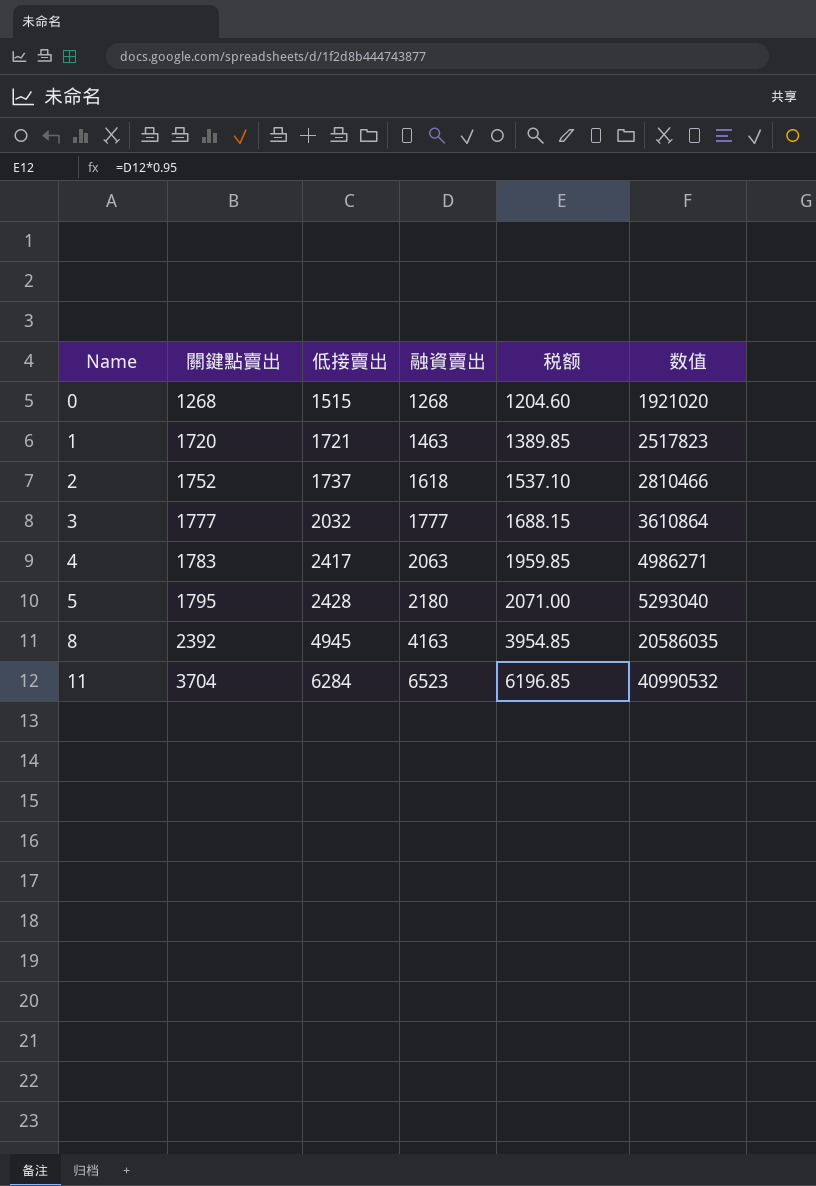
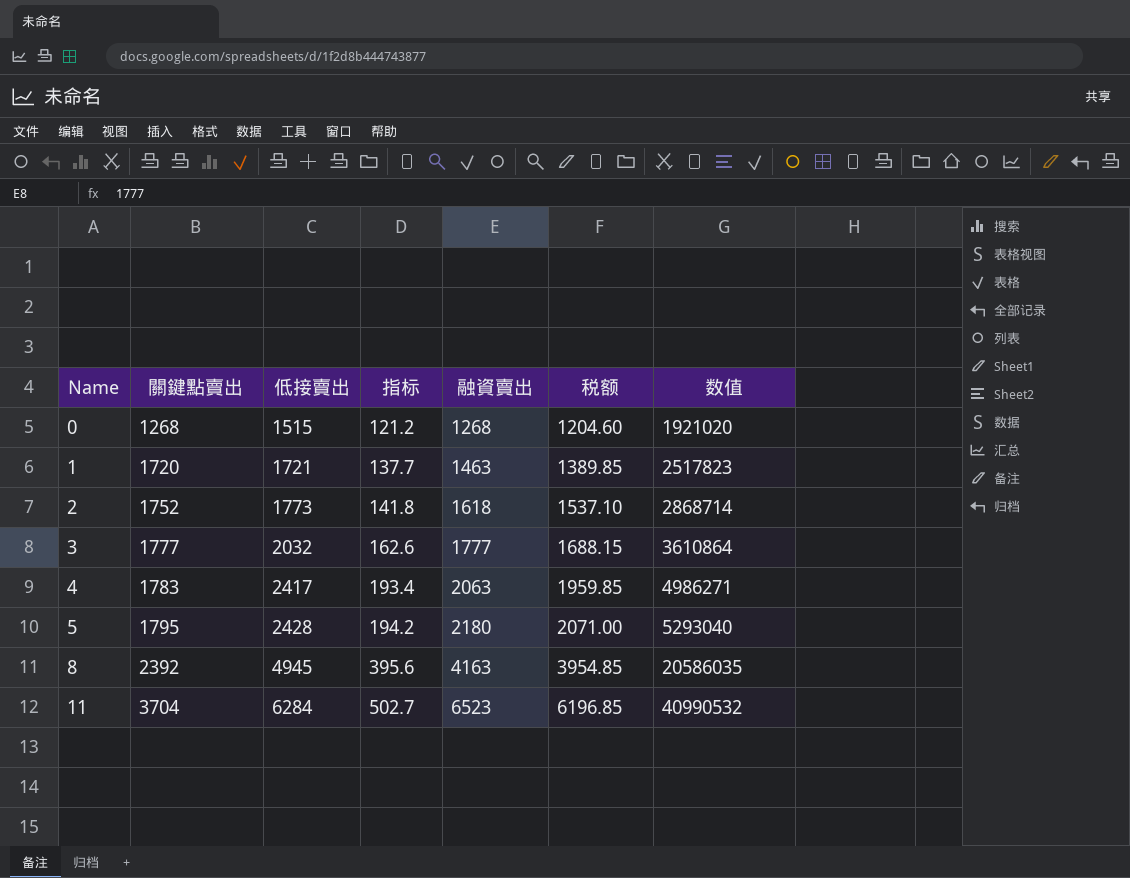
column 指标 | formula: none -> [低接賣出] * 0.08
2 | 低接賣出: 1737 -> 1773
2 | 数值: 2810466 -> 2868714

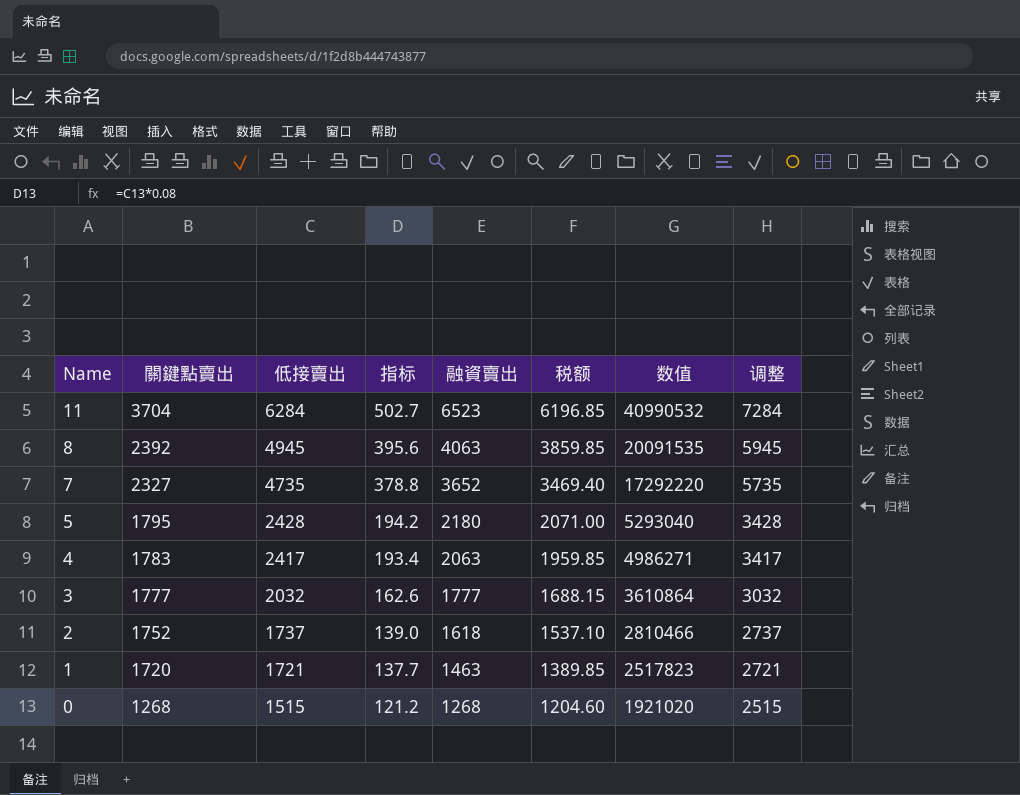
row order: Name ascending -> Name descending
column 调整 | formula: none -> [低接賣出] + 1000
8 | 融資賣出: 4163 -> 4063
8 | 税额: 3954.85 -> 3859.85
8 | 数值: 20586035 -> 20091535
row 7: none -> 2327 | 4735 | 378.8 | 3652 | 3469.40 | 17292220 | 5735
2 | 低接賣出: 1773 -> 1737
2 | 指标: 141.8 -> 139.0
2 | 数值: 2868714 -> 2810466

